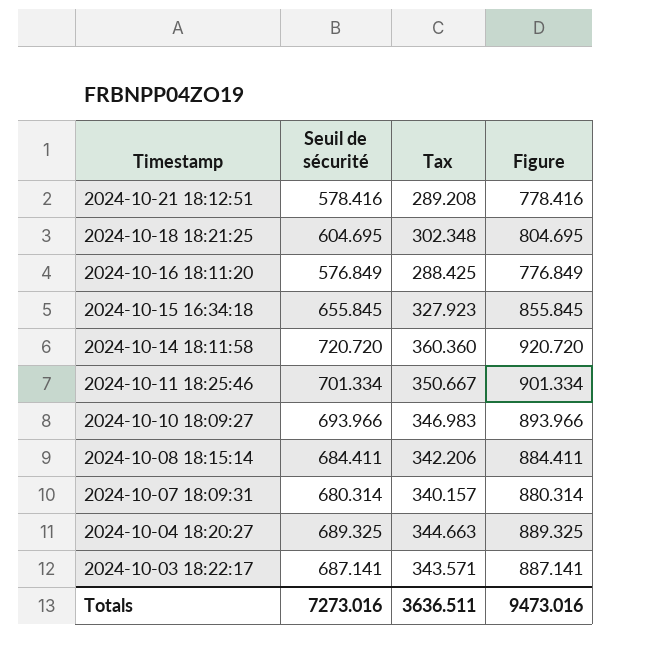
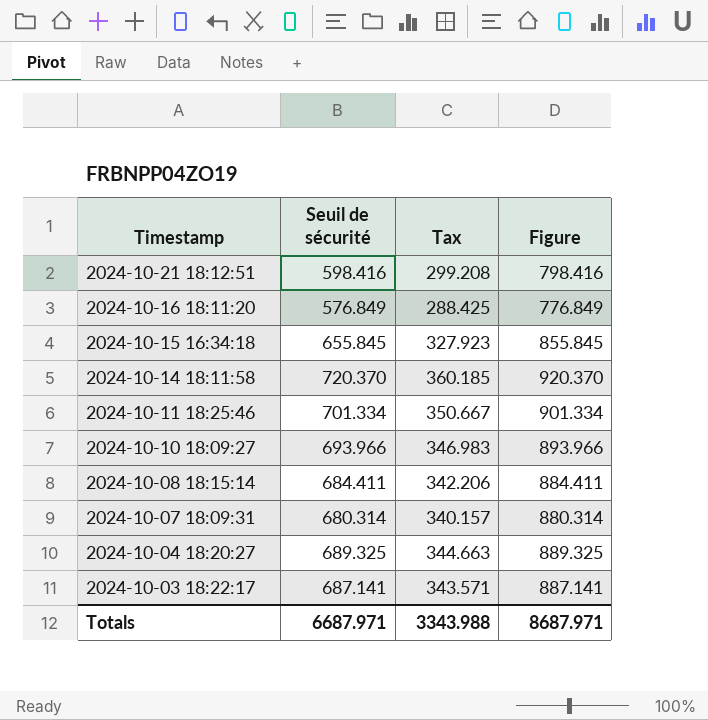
row 2024-10-18 18:21:25: 604.695 | 302.348 | 804.695 -> none
2024-10-21 18:12:51 | Seuil de sécurité: 578.416 -> 598.416
2024-10-21 18:12:51 | Tax: 289.208 -> 299.208
2024-10-21 18:12:51 | Figure: 778.416 -> 798.416
2024-10-14 18:11:58 | Seuil de sécurité: 720.720 -> 720.370
2024-10-14 18:11:58 | Tax: 360.360 -> 360.185
2024-10-14 18:11:58 | Figure: 920.720 -> 920.370
Totals | Seuil de sécurité: 7273.016 -> 6687.971
Totals | Tax: 3636.511 -> 3343.988
Totals | Figure: 9473.016 -> 8687.971

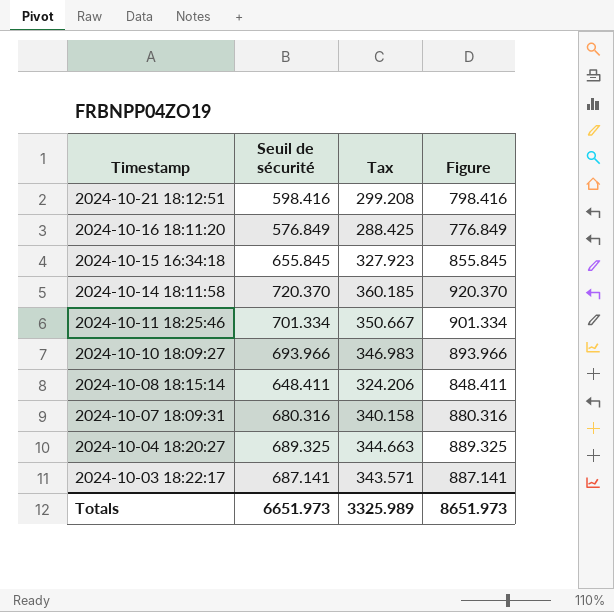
2024-10-08 18:15:14 | Seuil de sécurité: 684.411 -> 648.411
2024-10-08 18:15:14 | Tax: 342.206 -> 324.206
2024-10-08 18:15:14 | Figure: 884.411 -> 848.411
2024-10-07 18:09:31 | Seuil de sécurité: 680.314 -> 680.316
2024-10-07 18:09:31 | Tax: 340.157 -> 340.158
2024-10-07 18:09:31 | Figure: 880.314 -> 880.316
Totals | Seuil de sécurité: 6687.971 -> 6651.973
Totals | Tax: 3343.988 -> 3325.989
Totals | Figure: 8687.971 -> 8651.973

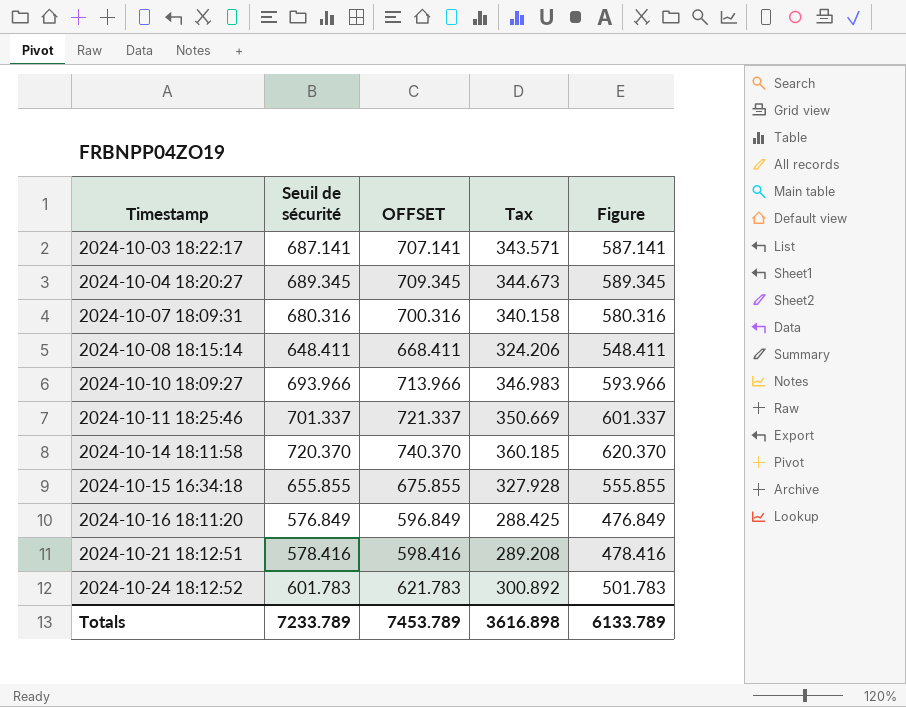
row order: Timestamp descending -> Timestamp ascending
column OFFSET | formula: none -> [Seuil de sécurité] + 20
column Figure | formula: [Seuil de sécurité] + 200 -> [Seuil de sécurité] - 100
2024-10-04 18:20:27 | Seuil de sécurité: 689.325 -> 689.345
2024-10-04 18:20:27 | Tax: 344.663 -> 344.673
2024-10-11 18:25:46 | Seuil de sécurité: 701.334 -> 701.337
2024-10-11 18:25:46 | Tax: 350.667 -> 350.669
2024-10-15 16:34:18 | Seuil de sécurité: 655.845 -> 655.855
2024-10-15 16:34:18 | Tax: 327.923 -> 327.928
2024-10-21 18:12:51 | Seuil de sécurité: 598.416 -> 578.416
2024-10-21 18:12:51 | Tax: 299.208 -> 289.208
row 2024-10-24 18:12:52: none -> 601.783 | 621.783 | 300.892 | 501.783
Totals | Seuil de sécurité: 6651.973 -> 7233.789
Totals | Tax: 3325.989 -> 3616.898
Totals | Figure: 8651.973 -> 6133.789

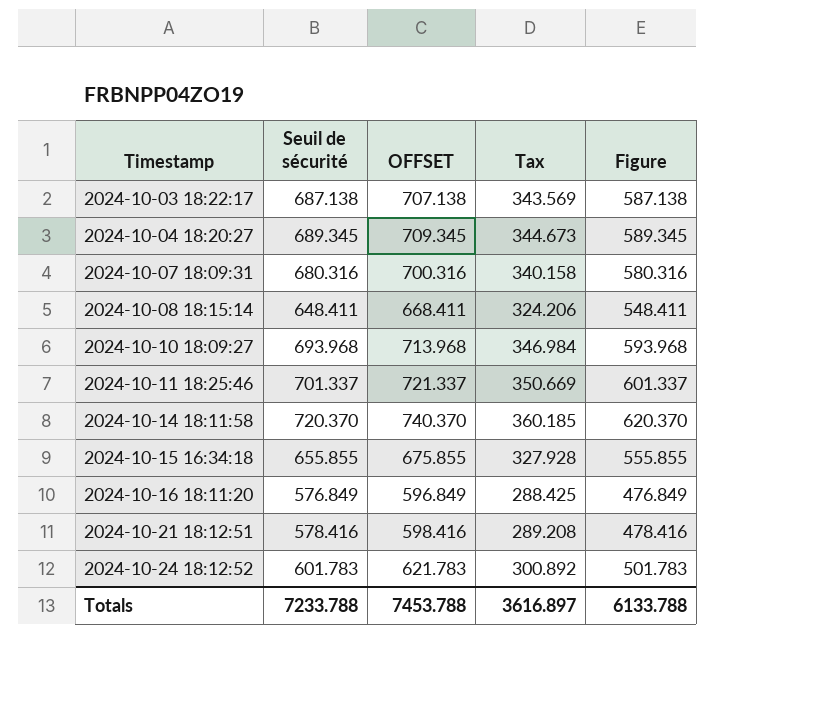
2024-10-03 18:22:17 | Seuil de sécurité: 687.141 -> 687.138
2024-10-03 18:22:17 | OFFSET: 707.141 -> 707.138
2024-10-03 18:22:17 | Tax: 343.571 -> 343.569
2024-10-03 18:22:17 | Figure: 587.141 -> 587.138
2024-10-10 18:09:27 | Seuil de sécurité: 693.966 -> 693.968
2024-10-10 18:09:27 | OFFSET: 713.966 -> 713.968
2024-10-10 18:09:27 | Tax: 346.983 -> 346.984
2024-10-10 18:09:27 | Figure: 593.966 -> 593.968
Totals | Seuil de sécurité: 7233.789 -> 7233.788
Totals | OFFSET: 7453.789 -> 7453.788
Totals | Tax: 3616.898 -> 3616.897
Totals | Figure: 6133.789 -> 6133.788

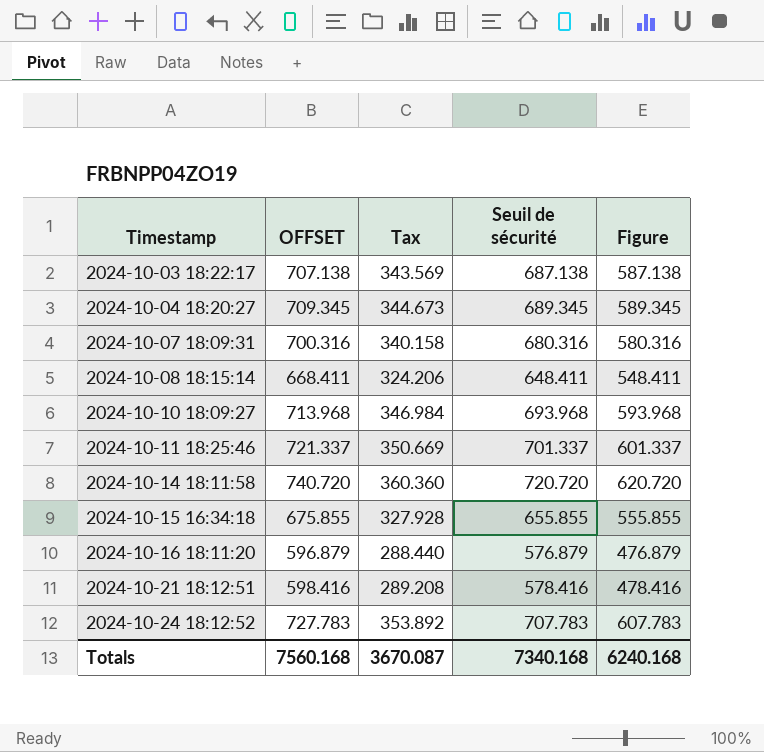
column Seuil de sécurité | position: 2 -> 4
2024-10-14 18:11:58 | OFFSET: 740.370 -> 740.720
2024-10-14 18:11:58 | Tax: 360.185 -> 360.360
2024-10-14 18:11:58 | Seuil de sécurité: 720.370 -> 720.720
2024-10-14 18:11:58 | Figure: 620.370 -> 620.720
2024-10-16 18:11:20 | OFFSET: 596.849 -> 596.879
2024-10-16 18:11:20 | Tax: 288.425 -> 288.440
2024-10-16 18:11:20 | Seuil de sécurité: 576.849 -> 576.879
2024-10-16 18:11:20 | Figure: 476.849 -> 476.879
2024-10-24 18:12:52 | OFFSET: 621.783 -> 727.783
2024-10-24 18:12:52 | Tax: 300.892 -> 353.892
2024-10-24 18:12:52 | Seuil de sécurité: 601.783 -> 707.783
2024-10-24 18:12:52 | Figure: 501.783 -> 607.783
Totals | OFFSET: 7453.788 -> 7560.168
Totals | Tax: 3616.897 -> 3670.087
Totals | Seuil de sécurité: 7233.788 -> 7340.168
Totals | Figure: 6133.788 -> 6240.168

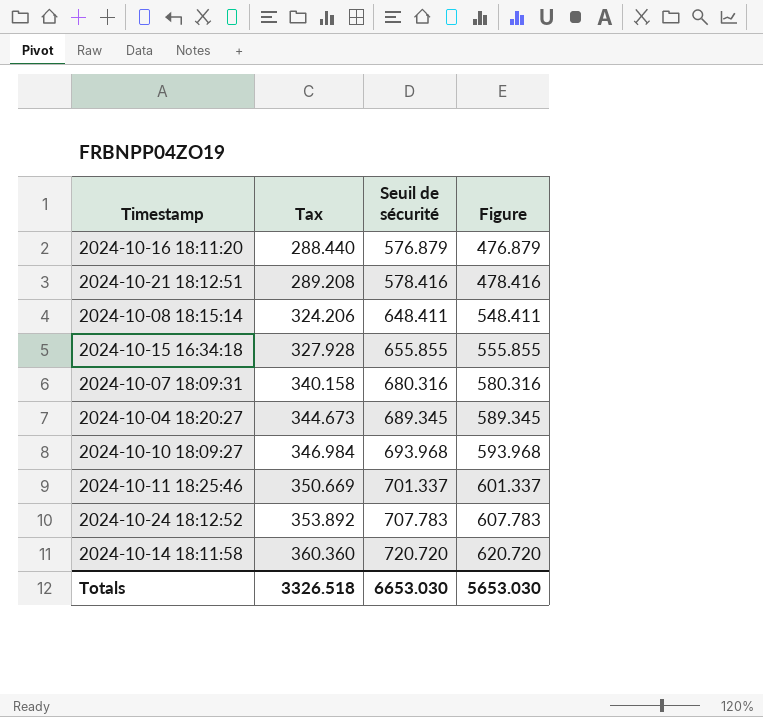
row order: Timestamp ascending -> Tax ascending
column OFFSET | formula: [Seuil de sécurité] + 20 -> none
row 2024-10-03 18:22:17: 707.138 | 343.569 | 687.138 | 587.138 -> none
Totals | Tax: 3670.087 -> 3326.518
Totals | Seuil de sécurité: 7340.168 -> 6653.030
Totals | Figure: 6240.168 -> 5653.030

